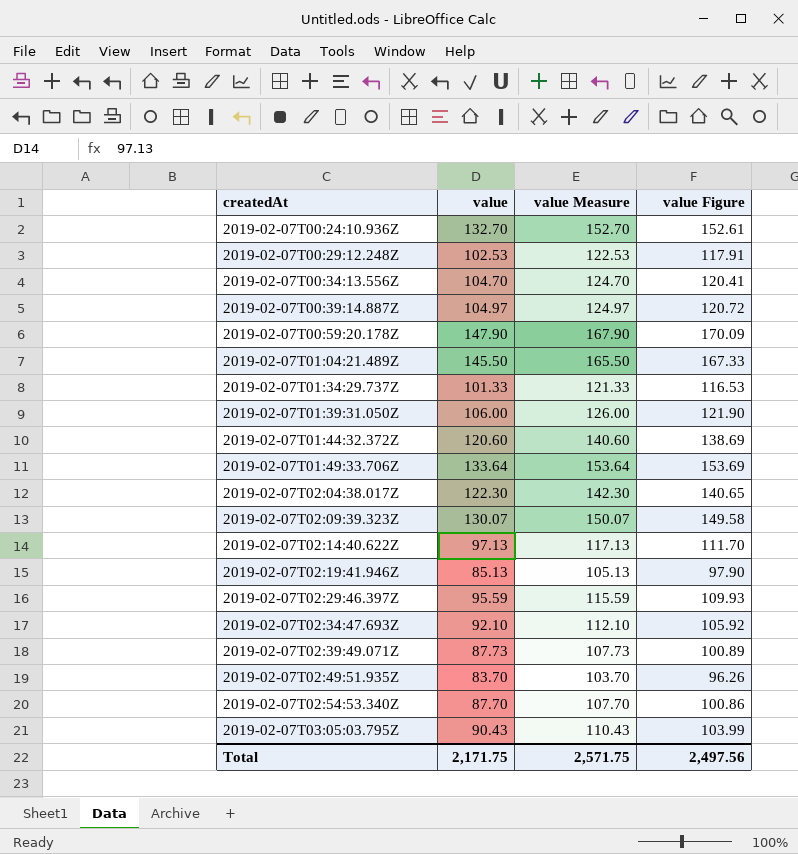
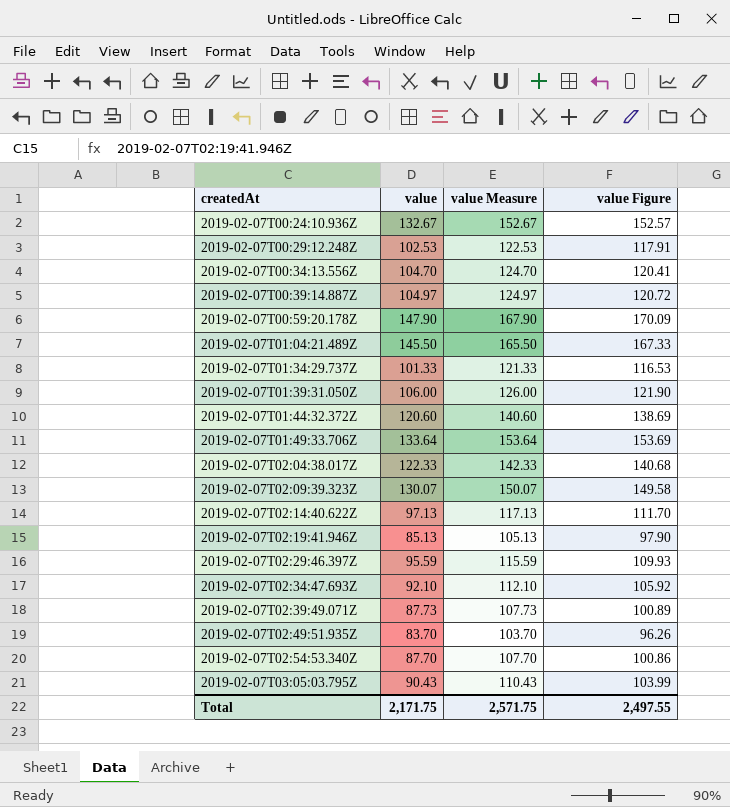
2019-02-07T00:24:10.936Z | value: 132.70 -> 132.67
2019-02-07T00:24:10.936Z | value Measure: 152.70 -> 152.67
2019-02-07T00:24:10.936Z | value Figure: 152.61 -> 152.57
2019-02-07T02:04:38.017Z | value: 122.30 -> 122.33
2019-02-07T02:04:38.017Z | value Measure: 142.30 -> 142.33
2019-02-07T02:04:38.017Z | value Figure: 140.65 -> 140.68
Total | value Figure: 2,497.56 -> 2,497.55

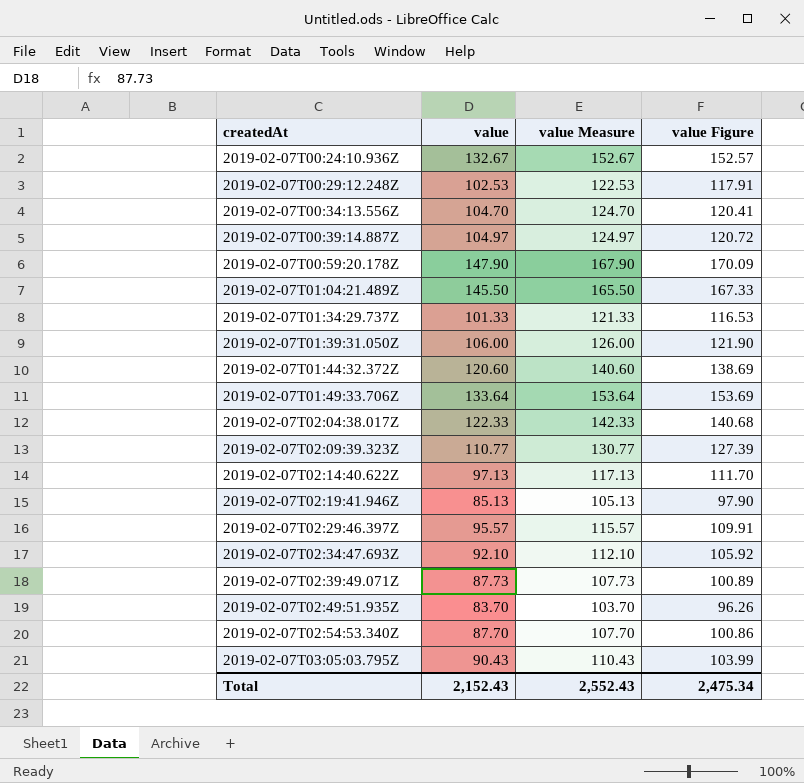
2019-02-07T02:09:39.323Z | value: 130.07 -> 110.77
2019-02-07T02:09:39.323Z | value Measure: 150.07 -> 130.77
2019-02-07T02:09:39.323Z | value Figure: 149.58 -> 127.39
2019-02-07T02:29:46.397Z | value: 95.59 -> 95.57
2019-02-07T02:29:46.397Z | value Measure: 115.59 -> 115.57
2019-02-07T02:29:46.397Z | value Figure: 109.93 -> 109.91
Total | value: 2,171.75 -> 2,152.43
Total | value Measure: 2,571.75 -> 2,552.43
Total | value Figure: 2,497.55 -> 2,475.34

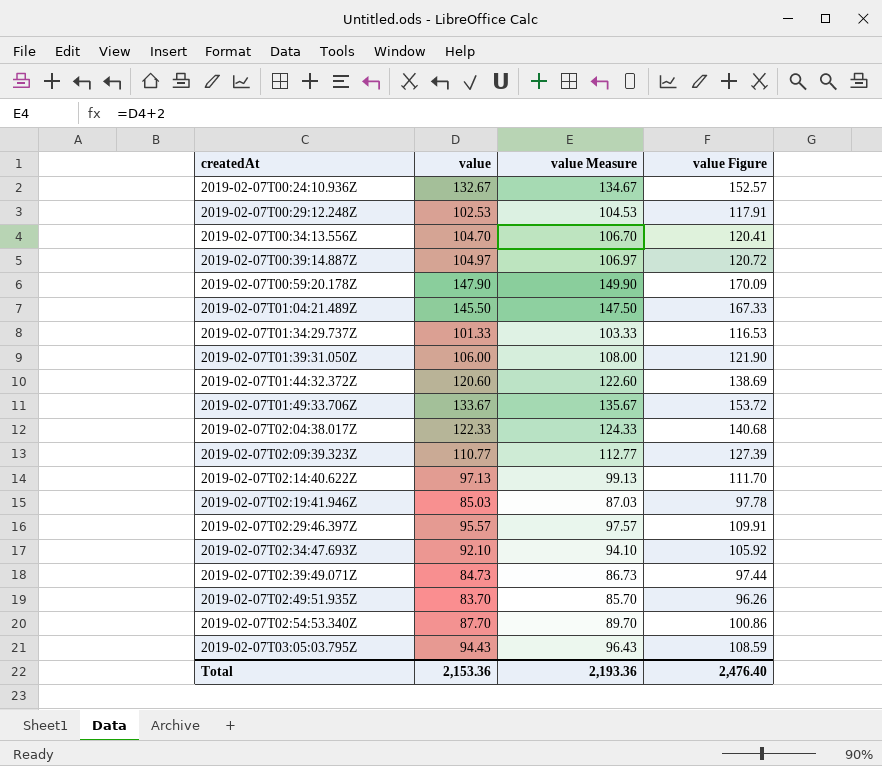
column value Measure | formula: [value] + 20 -> [value] + 2
2019-02-07T01:49:33.706Z | value: 133.64 -> 133.67
2019-02-07T01:49:33.706Z | value Figure: 153.69 -> 153.72
2019-02-07T02:19:41.946Z | value: 85.13 -> 85.03
2019-02-07T02:19:41.946Z | value Figure: 97.90 -> 97.78
2019-02-07T02:39:49.071Z | value: 87.73 -> 84.73
2019-02-07T02:39:49.071Z | value Figure: 100.89 -> 97.44
2019-02-07T03:05:03.795Z | value: 90.43 -> 94.43
2019-02-07T03:05:03.795Z | value Figure: 103.99 -> 108.59
Total | value: 2,152.43 -> 2,153.36
Total | value Measure: 2,552.43 -> 2,193.36
Total | value Figure: 2,475.34 -> 2,476.40

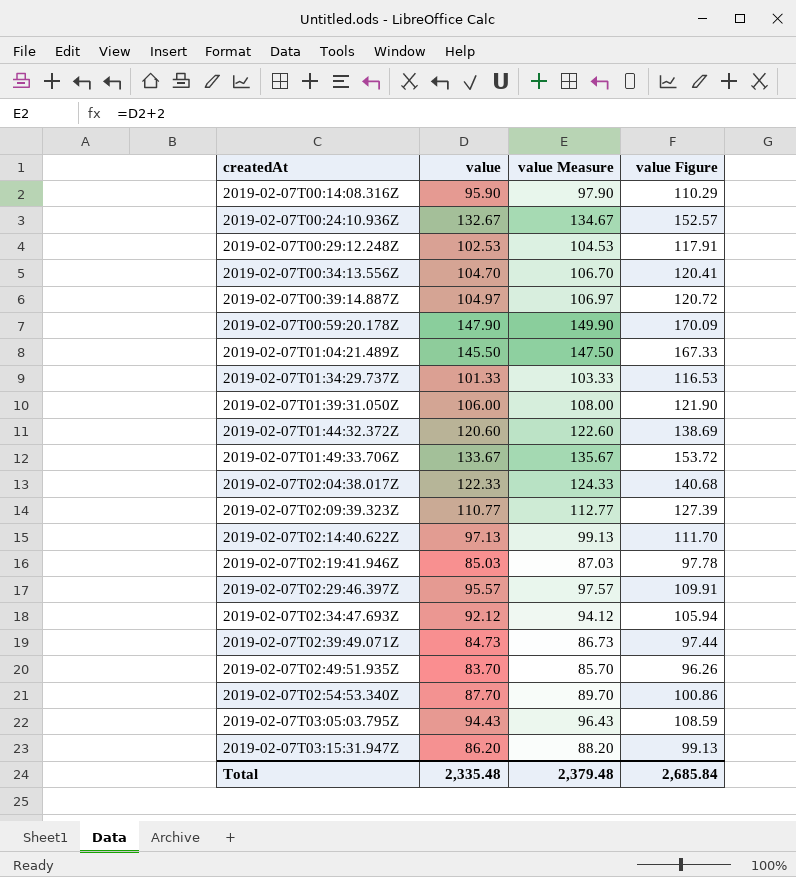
row 2019-02-07T00:14:08.316Z: none -> 95.90 | 97.90 | 110.29
2019-02-07T02:34:47.693Z | value: 92.10 -> 92.12
2019-02-07T02:34:47.693Z | value Measure: 94.10 -> 94.12
2019-02-07T02:34:47.693Z | value Figure: 105.92 -> 105.94
row 2019-02-07T03:15:31.947Z: none -> 86.20 | 88.20 | 99.13
Total | value: 2,153.36 -> 2,335.48
Total | value Measure: 2,193.36 -> 2,379.48
Total | value Figure: 2,476.40 -> 2,685.84

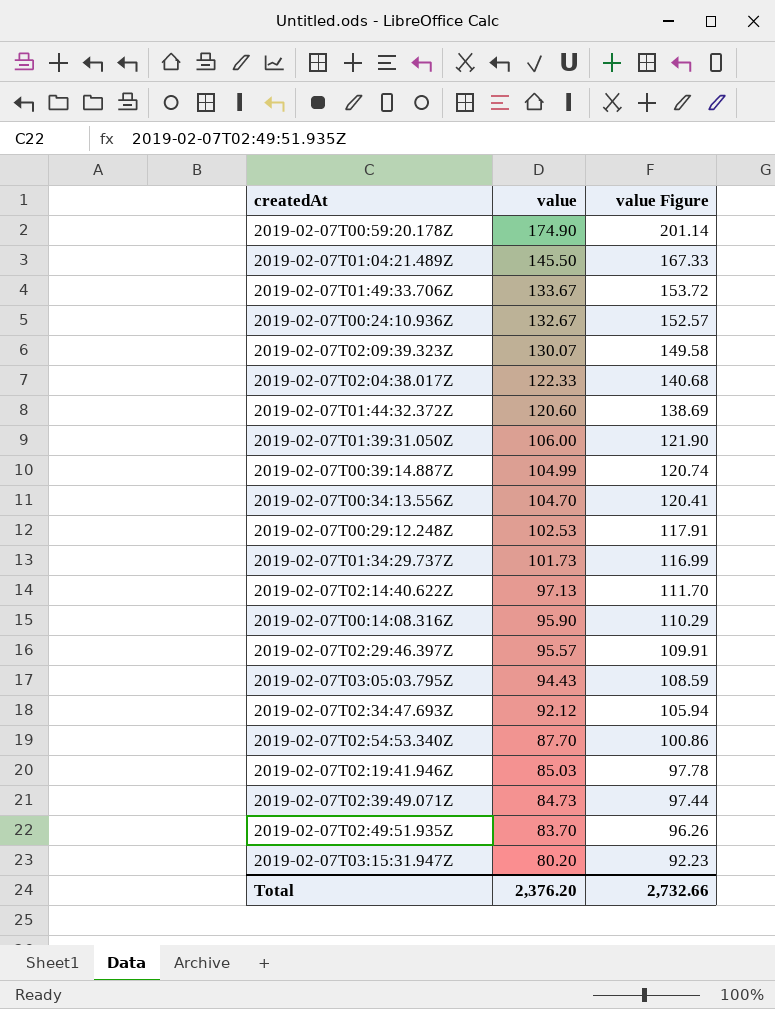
row order: createdAt ascending -> value descending
column value Measure | formula: [value] + 2 -> none
2019-02-07T00:59:20.178Z | value: 147.90 -> 174.90
2019-02-07T00:59:20.178Z | value Figure: 170.09 -> 201.14
2019-02-07T02:09:39.323Z | value: 110.77 -> 130.07
2019-02-07T02:09:39.323Z | value Figure: 127.39 -> 149.58
2019-02-07T00:39:14.887Z | value: 104.97 -> 104.99
2019-02-07T00:39:14.887Z | value Figure: 120.72 -> 120.74
2019-02-07T01:34:29.737Z | value: 101.33 -> 101.73
2019-02-07T01:34:29.737Z | value Figure: 116.53 -> 116.99
2019-02-07T03:15:31.947Z | value: 86.20 -> 80.20
2019-02-07T03:15:31.947Z | value Figure: 99.13 -> 92.23
Total | value: 2,335.48 -> 2,376.20
Total | value Figure: 2,685.84 -> 2,732.66

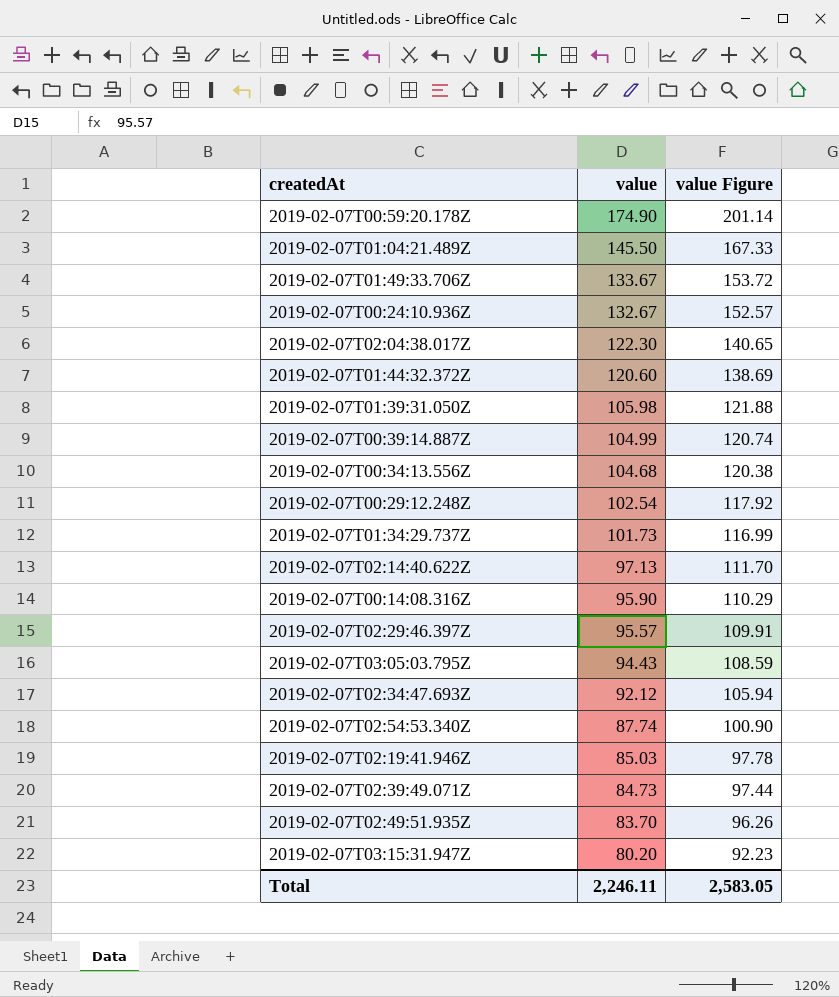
row 2019-02-07T02:09:39.323Z: 130.07 | 149.58 -> none
2019-02-07T02:04:38.017Z | value: 122.33 -> 122.30
2019-02-07T02:04:38.017Z | value Figure: 140.68 -> 140.65
2019-02-07T01:39:31.050Z | value: 106.00 -> 105.98
2019-02-07T01:39:31.050Z | value Figure: 121.90 -> 121.88
2019-02-07T00:34:13.556Z | value: 104.70 -> 104.68
2019-02-07T00:34:13.556Z | value Figure: 120.41 -> 120.38
2019-02-07T00:29:12.248Z | value: 102.53 -> 102.54
2019-02-07T00:29:12.248Z | value Figure: 117.91 -> 117.92
2019-02-07T02:54:53.340Z | value: 87.70 -> 87.74
2019-02-07T02:54:53.340Z | value Figure: 100.86 -> 100.90
Total | value: 2,376.20 -> 2,246.11
Total | value Figure: 2,732.66 -> 2,583.05

